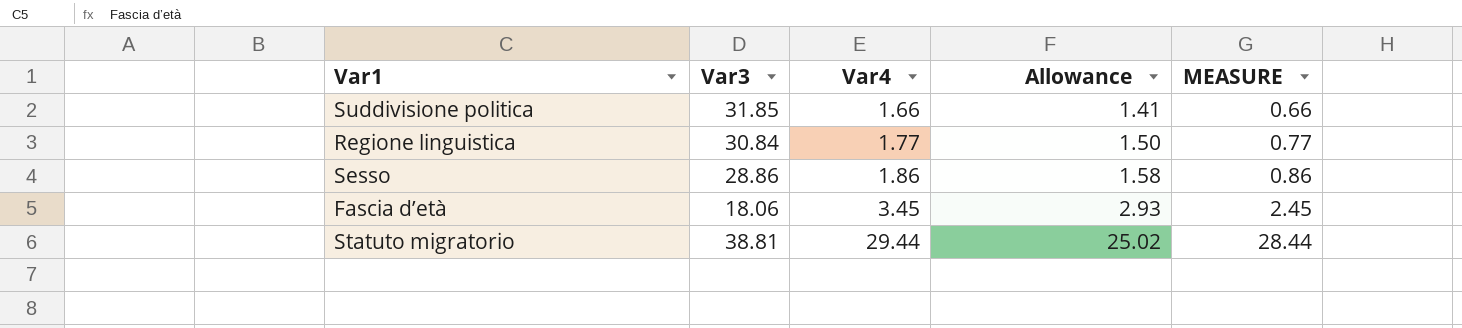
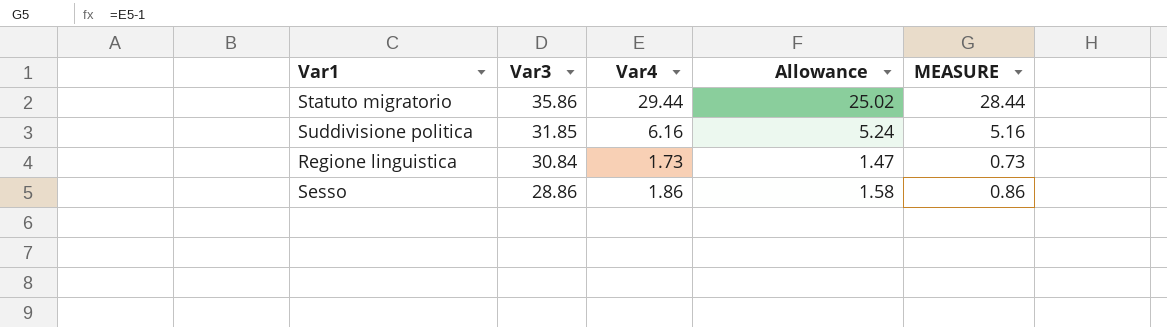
row order: Var4 ascending -> Var3 descending
row Fascia d’età: 18.06 | 3.45 | 2.93 | 2.45 -> none
Statuto migratorio | Var3: 38.81 -> 35.86
Suddivisione politica | Var4: 1.66 -> 6.16
Suddivisione politica | Allowance: 1.41 -> 5.24
Suddivisione politica | MEASURE: 0.66 -> 5.16
Regione linguistica | Var4: 1.77 -> 1.73
Regione linguistica | Allowance: 1.50 -> 1.47
Regione linguistica | MEASURE: 0.77 -> 0.73

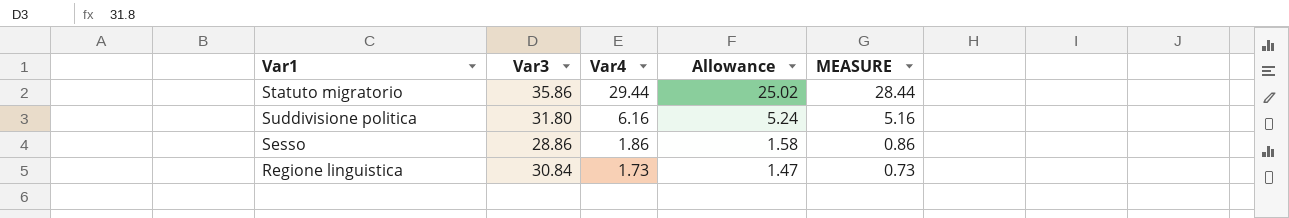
row order: Var3 descending -> Var4 descending
Suddivisione politica | Var3: 31.85 -> 31.80

